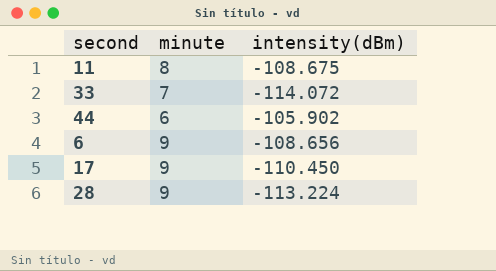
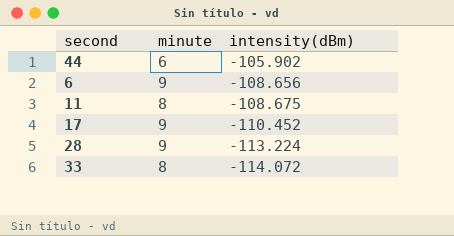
row order: none -> intensity(dBm) descending
17 | intensity(dBm): -110.450 -> -110.452
33 | minute: 7 -> 8

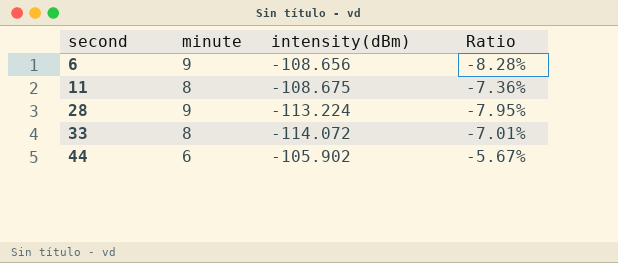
row order: intensity(dBm) descending -> second ascending
column Ratio | formula: none -> [minute] / [intensity(dBm)]
row 17: 9 | -110.452 -> none

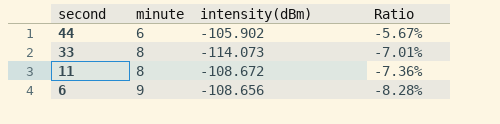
row order: second ascending -> second descending
row 28: 9 | -113.224 | -7.95% -> none
33 | intensity(dBm): -114.072 -> -114.073
11 | intensity(dBm): -108.675 -> -108.672

